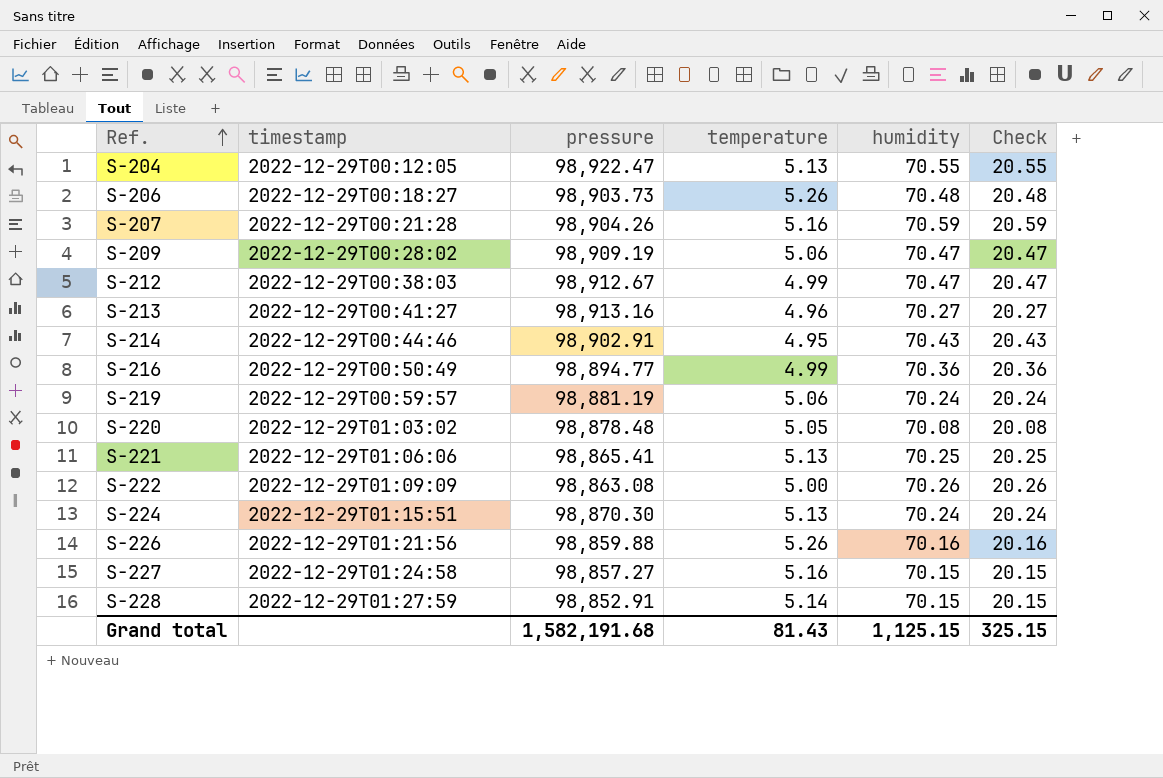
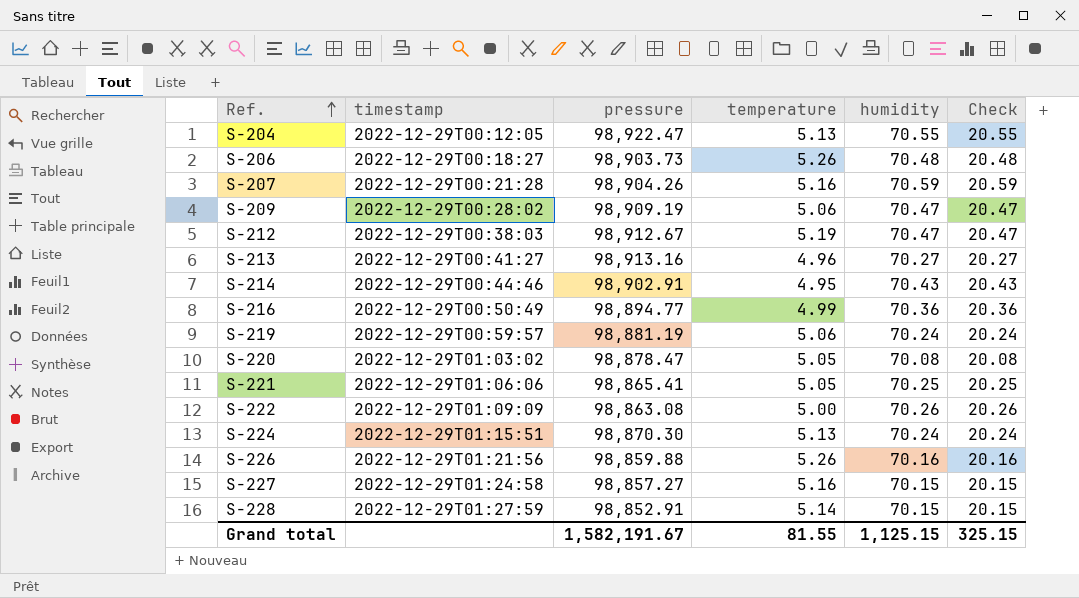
S-212 | temperature: 4.99 -> 5.19
S-220 | pressure: 98,878.48 -> 98,878.47
S-221 | temperature: 5.13 -> 5.05
Grand total | pressure: 1,582,191.68 -> 1,582,191.67
Grand total | temperature: 81.43 -> 81.55

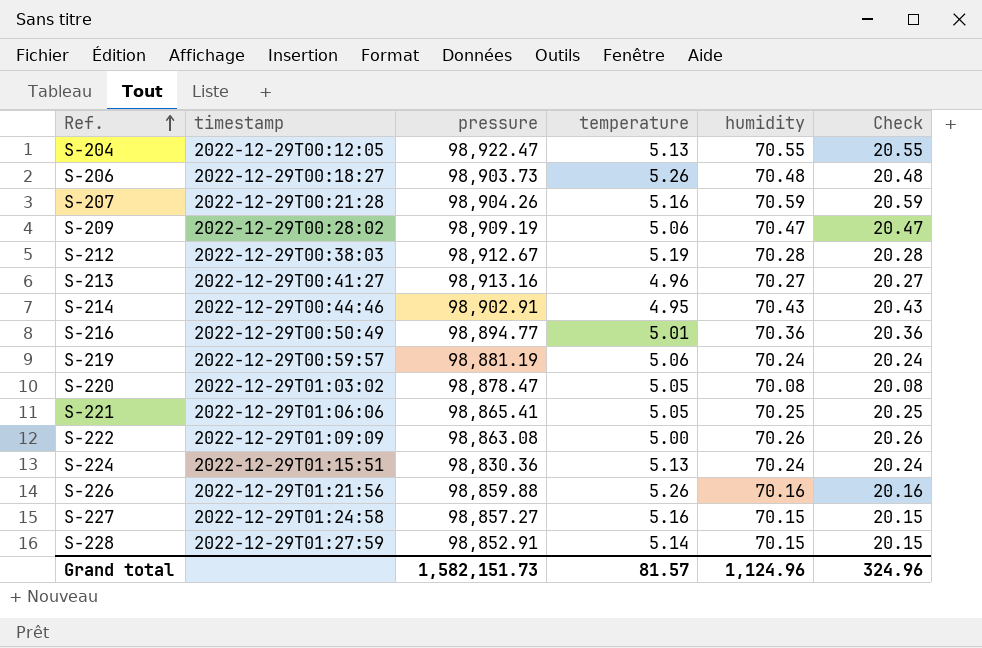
S-212 | humidity: 70.47 -> 70.28
S-212 | Check: 20.47 -> 20.28
S-216 | temperature: 4.99 -> 5.01
S-224 | pressure: 98,870.30 -> 98,830.36
Grand total | pressure: 1,582,191.67 -> 1,582,151.73
Grand total | temperature: 81.55 -> 81.57
Grand total | humidity: 1,125.15 -> 1,124.96
Grand total | Check: 325.15 -> 324.96

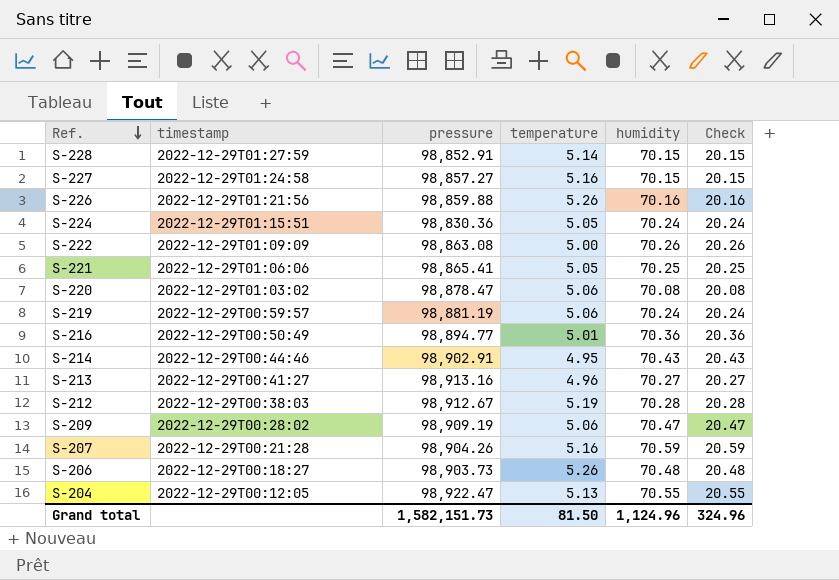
row order: Ref. ascending -> Ref. descending
S-224 | temperature: 5.13 -> 5.05
S-220 | temperature: 5.05 -> 5.06
Grand total | temperature: 81.57 -> 81.50

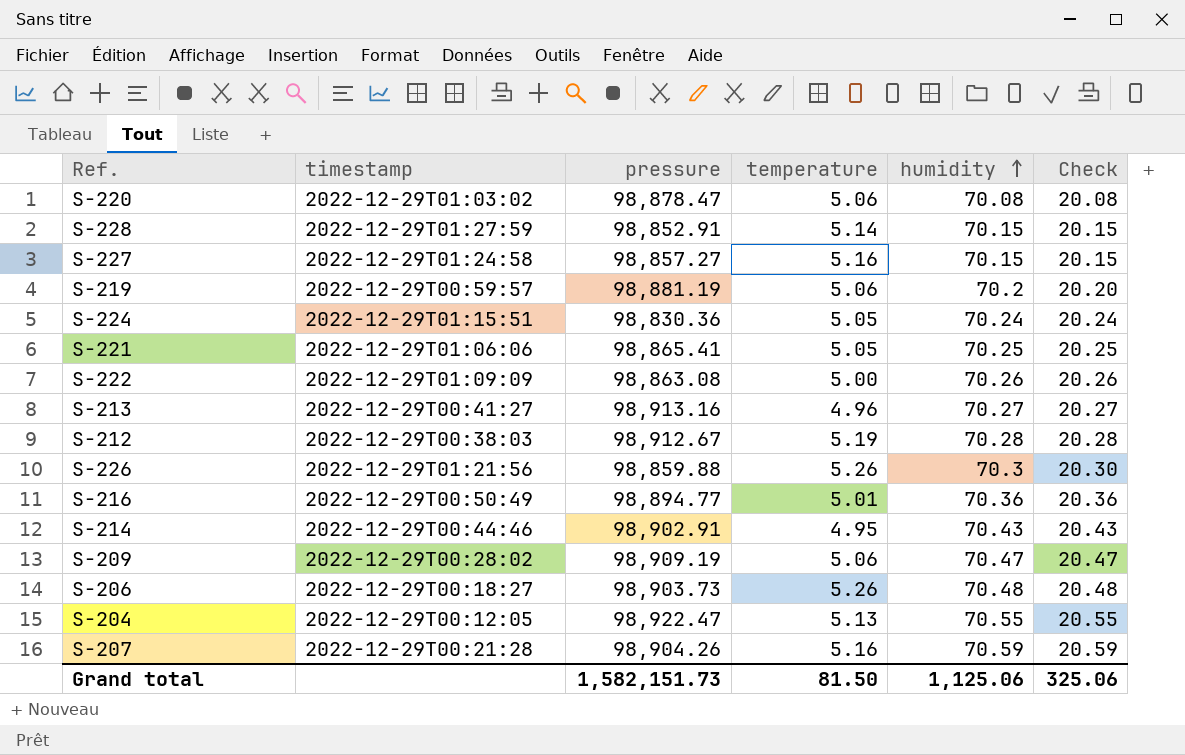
row order: Ref. descending -> humidity ascending
S-219 | humidity: 70.24 -> 70.2
S-219 | Check: 20.24 -> 20.20
S-226 | humidity: 70.16 -> 70.3
S-226 | Check: 20.16 -> 20.30
Grand total | humidity: 1,124.96 -> 1,125.06
Grand total | Check: 324.96 -> 325.06

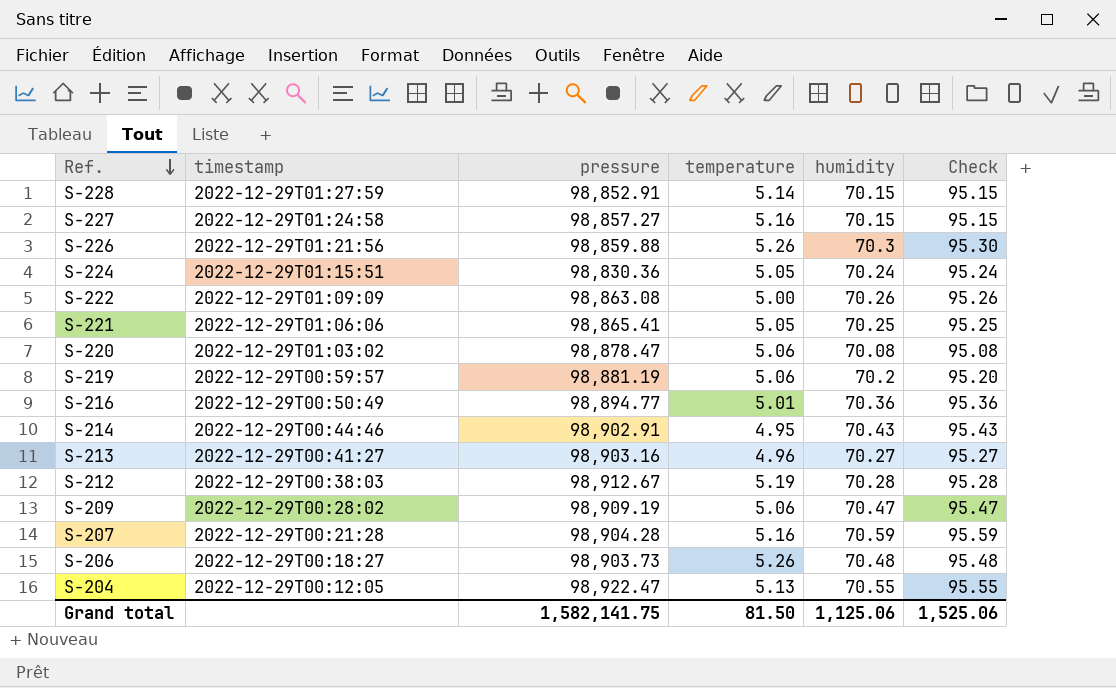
row order: humidity ascending -> Ref. descending
column Check | formula: [humidity] - 50 -> [humidity] + 25
S-213 | pressure: 98,913.16 -> 98,903.16
S-207 | pressure: 98,904.26 -> 98,904.28
Grand total | pressure: 1,582,151.73 -> 1,582,141.75
Grand total | Check: 325.06 -> 1,525.06

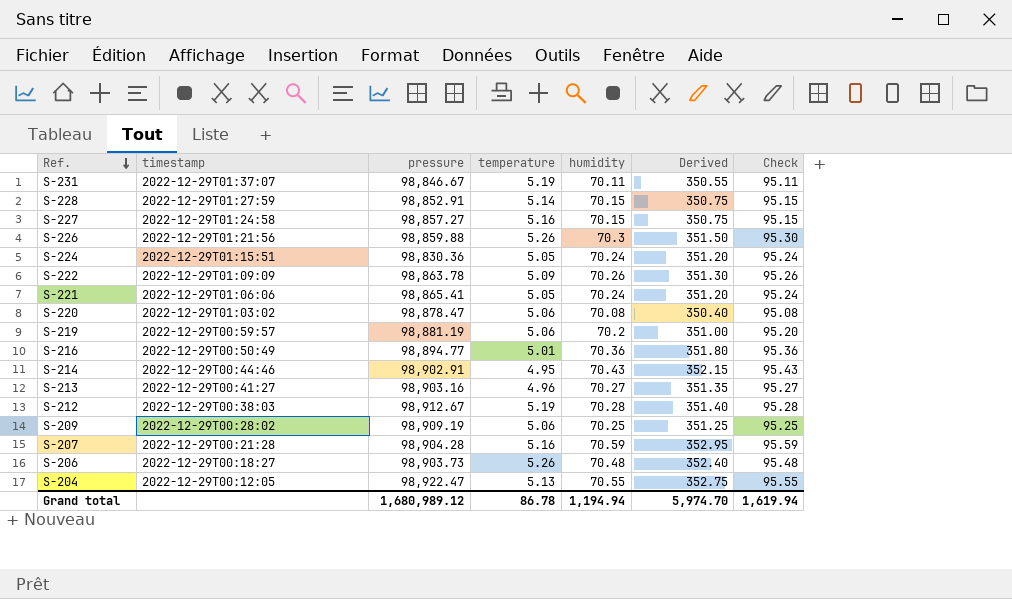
column Derived | formula: none -> [humidity] * 5
row S-231: none -> 2022-12-29T01:37:07 | 98,846.67 | 5.19 | 70.11 | 350.55 | 95.11
S-222 | pressure: 98,863.08 -> 98,863.78
S-222 | temperature: 5.00 -> 5.09
S-221 | humidity: 70.25 -> 70.24
S-221 | Check: 95.25 -> 95.24
S-209 | humidity: 70.47 -> 70.25
S-209 | Check: 95.47 -> 95.25
Grand total | pressure: 1,582,141.75 -> 1,680,989.12
Grand total | temperature: 81.50 -> 86.78
Grand total | humidity: 1,125.06 -> 1,194.94
Grand total | Check: 1,525.06 -> 1,619.94

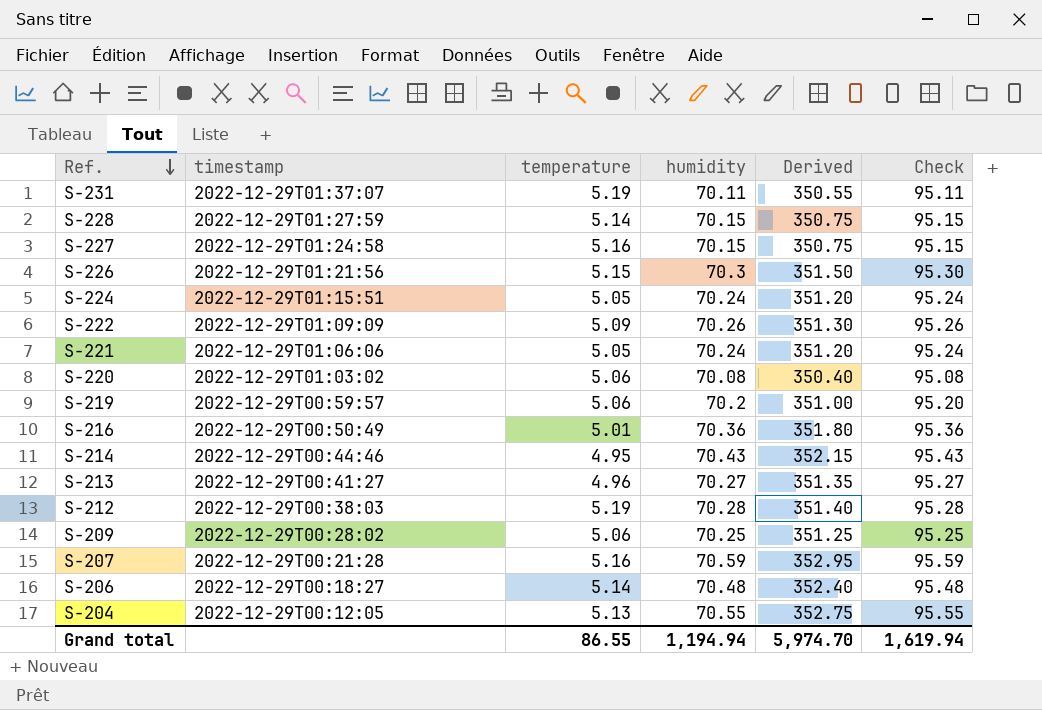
column pressure | position: 3 -> none
S-226 | temperature: 5.26 -> 5.15
S-206 | temperature: 5.26 -> 5.14
Grand total | temperature: 86.78 -> 86.55

